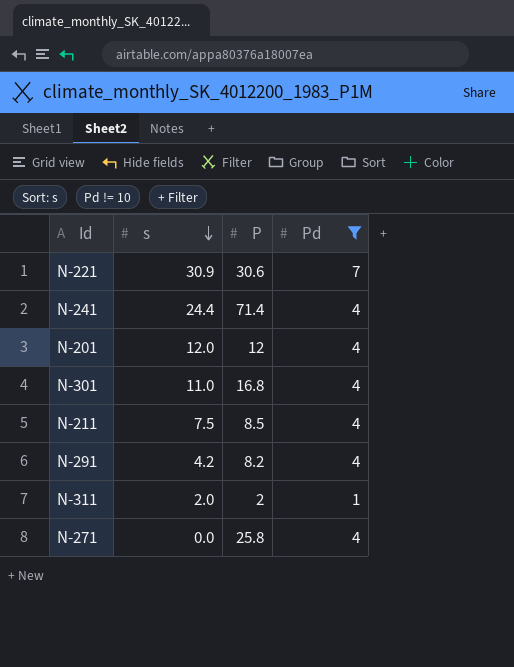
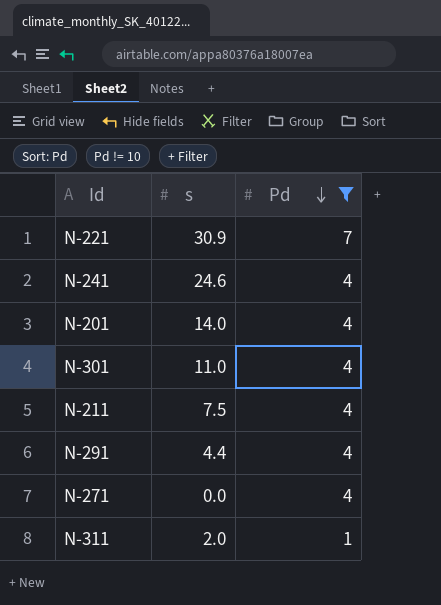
row order: s descending -> Pd descending
column P | position: 3 -> none
N-241 | s: 24.4 -> 24.6
N-201 | s: 12.0 -> 14.0
N-291 | s: 4.2 -> 4.4

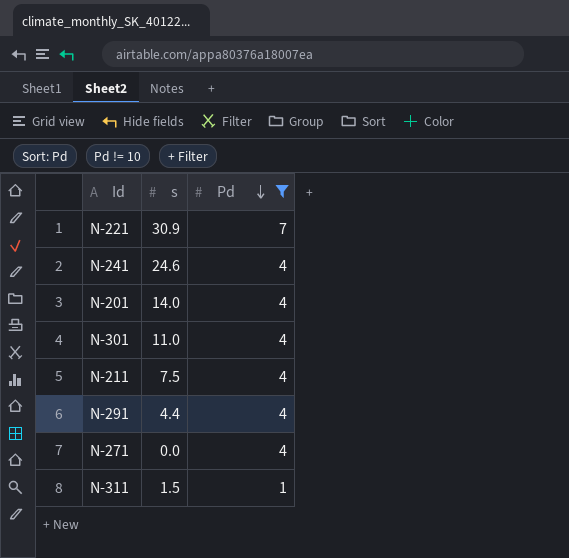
N-311 | s: 2.0 -> 1.5

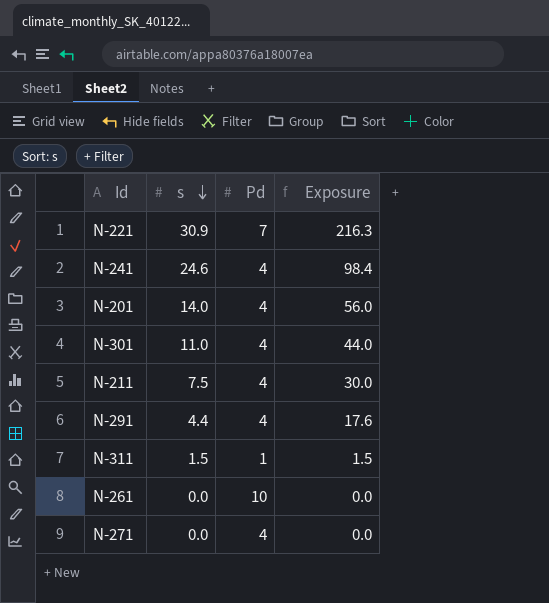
filter: Pd != 10 -> none
row order: Pd descending -> s descending
column Exposure | formula: none -> [s] * [Pd]

